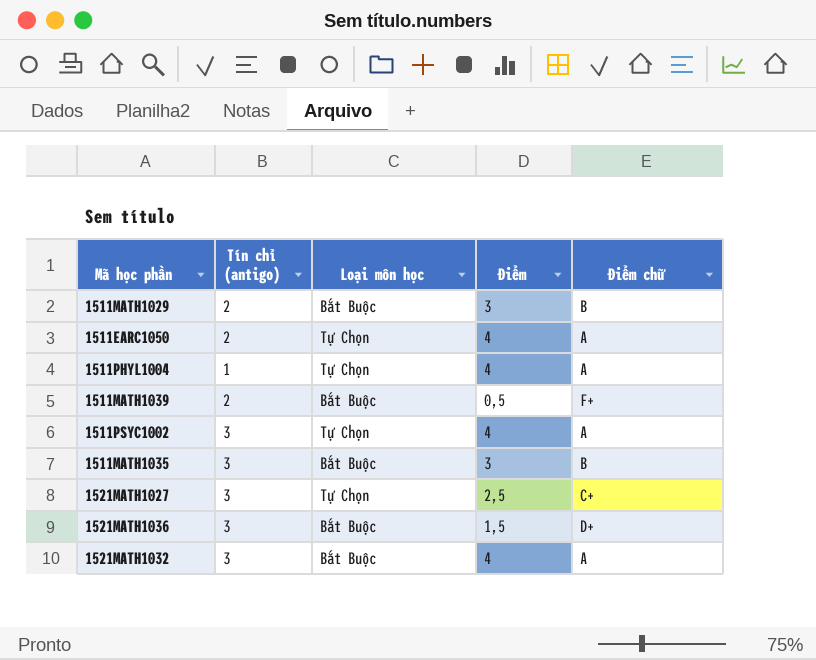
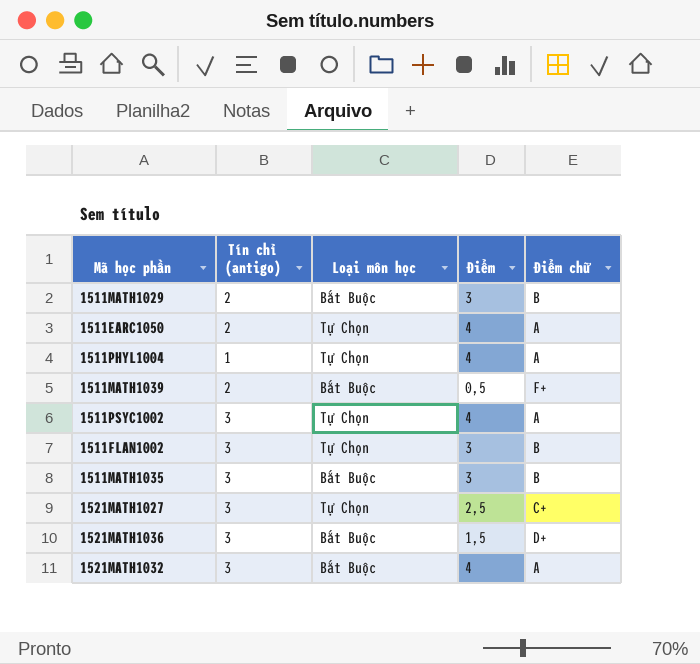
row 1511FLAN1002: none -> 3 | Tự Chọn | 3 | B

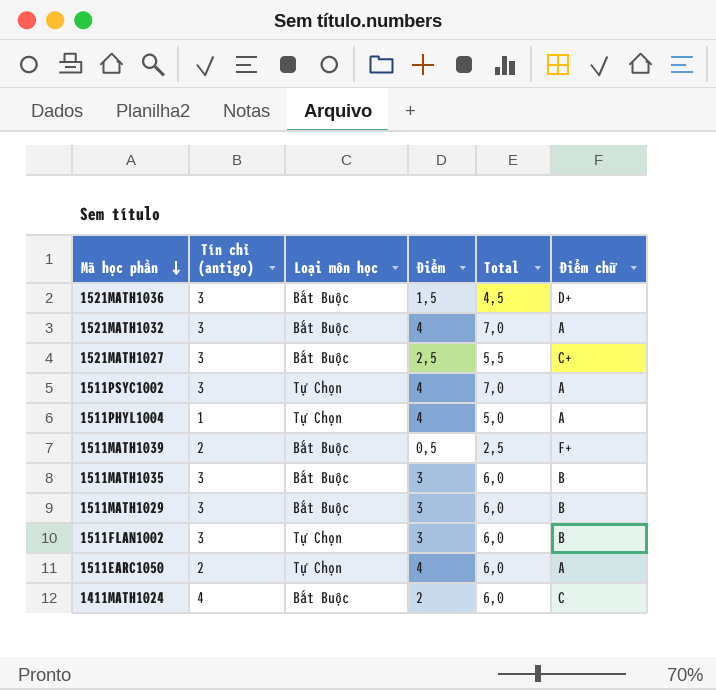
row order: none -> Mã học phần descending
column Total | formula: none -> [Tín chỉ (antigo)] + [Điểm]
1521MATH1027 | Loại môn học: Tự Chọn -> Bắt Buộc
1511MATH1029 | Tín chỉ (antigo): 2 -> 3
row 1411MATH1024: none -> 4 | Bắt Buộc | 2 | 6,0 | C

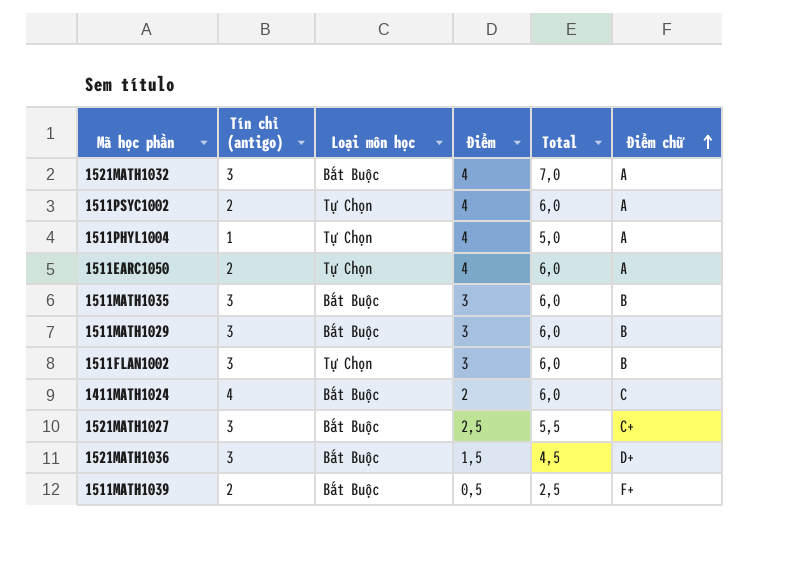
row order: Mã học phần descending -> Điểm chữ ascending
1511PSYC1002 | Tín chỉ (antigo): 3 -> 2
1511PSYC1002 | Total: 7,0 -> 6,0

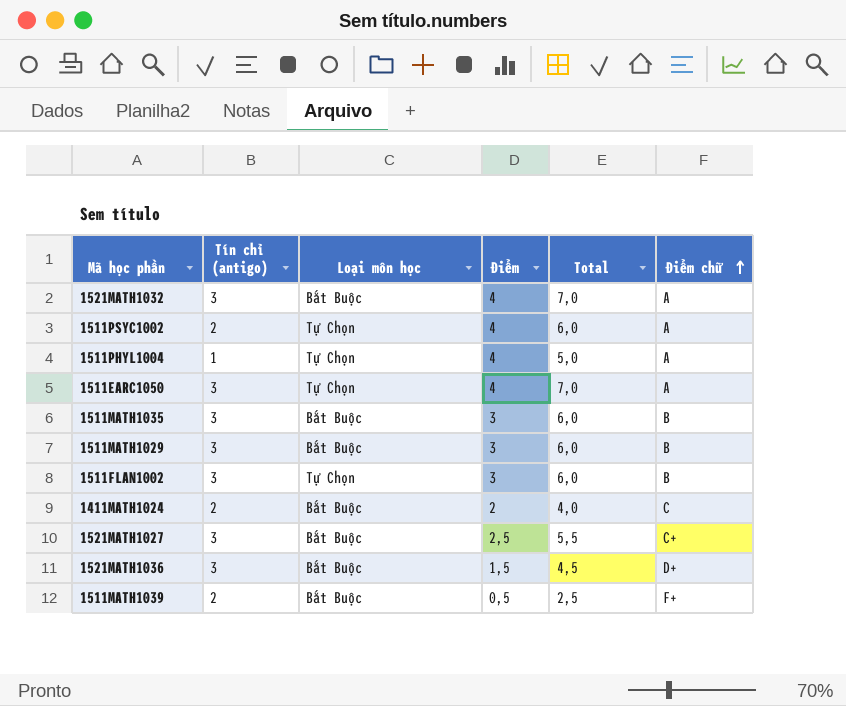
1511EARC1050 | Tín chỉ (antigo): 2 -> 3
1511EARC1050 | Total: 6,0 -> 7,0
1411MATH1024 | Tín chỉ (antigo): 4 -> 2
1411MATH1024 | Total: 6,0 -> 4,0

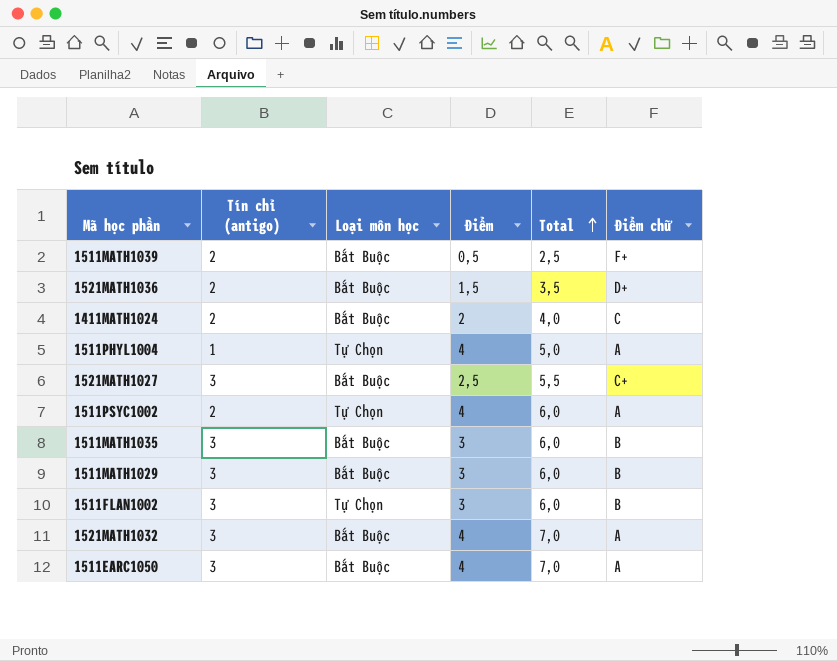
row order: Điểm chữ ascending -> Total ascending
1521MATH1036 | Tín chỉ (antigo): 3 -> 2
1521MATH1036 | Total: 4,5 -> 3,5
1511EARC1050 | Loại môn học: Tự Chọn -> Bắt Buộc

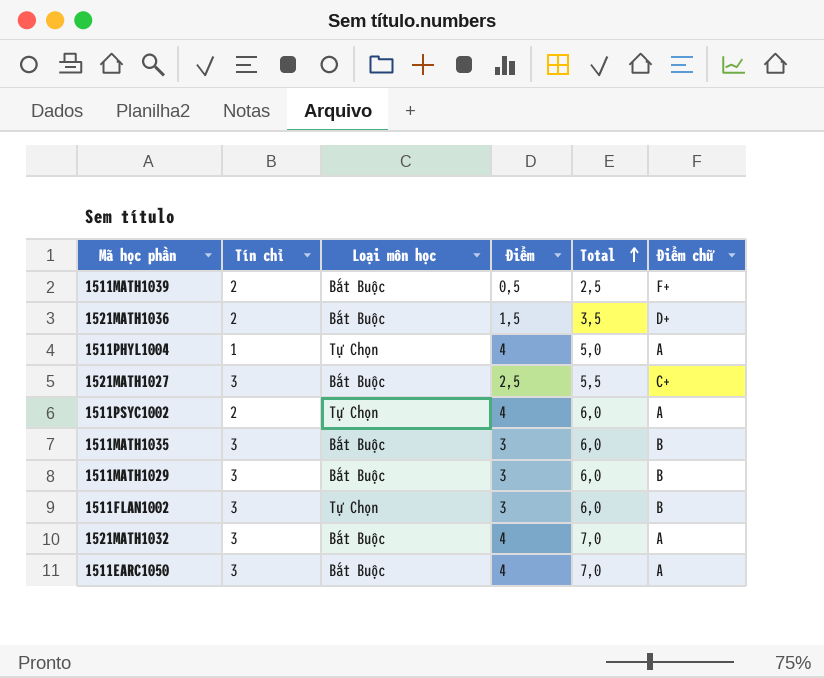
column name: Tín chỉ (antigo) -> Tín chỉ
row 1411MATH1024: 2 | Bắt Buộc | 2 | 4,0 | C -> none

